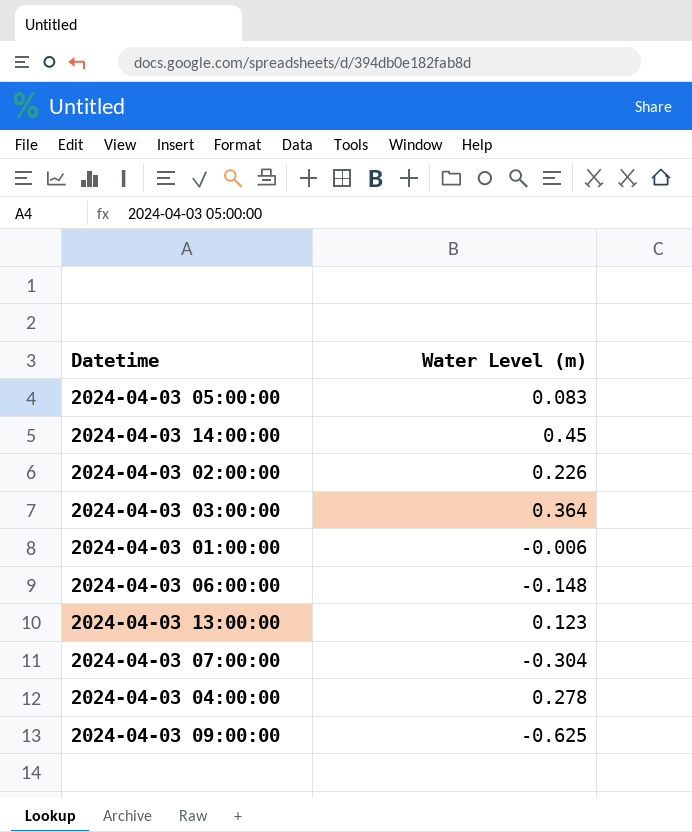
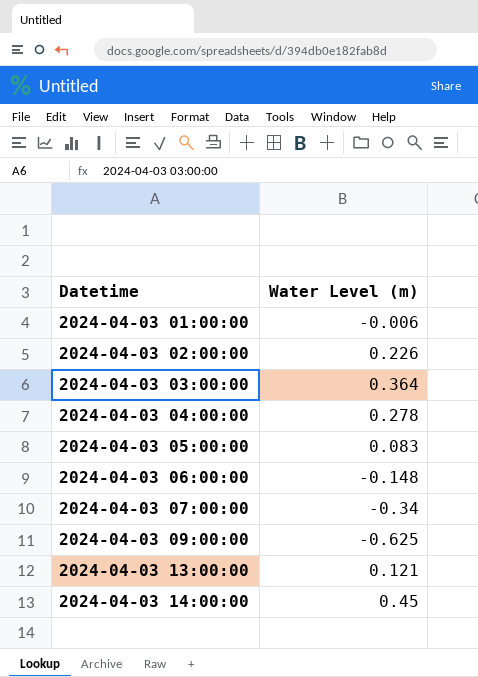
row order: none -> Datetime ascending
2024-04-03 07:00:00 | Water Level (m): -0.304 -> -0.34
2024-04-03 13:00:00 | Water Level (m): 0.123 -> 0.121

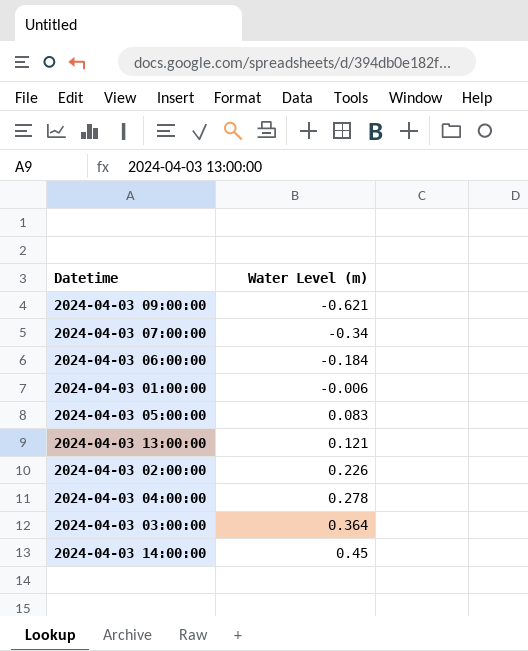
row order: Datetime ascending -> Water Level (m) ascending
2024-04-03 09:00:00 | Water Level (m): -0.625 -> -0.621
2024-04-03 06:00:00 | Water Level (m): -0.148 -> -0.184

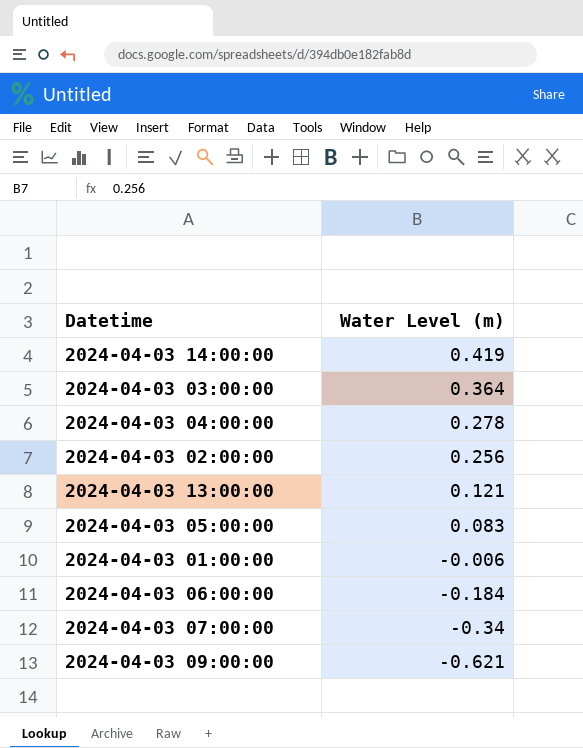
row order: Water Level (m) ascending -> Water Level (m) descending
2024-04-03 14:00:00 | Water Level (m): 0.45 -> 0.419
2024-04-03 02:00:00 | Water Level (m): 0.226 -> 0.256

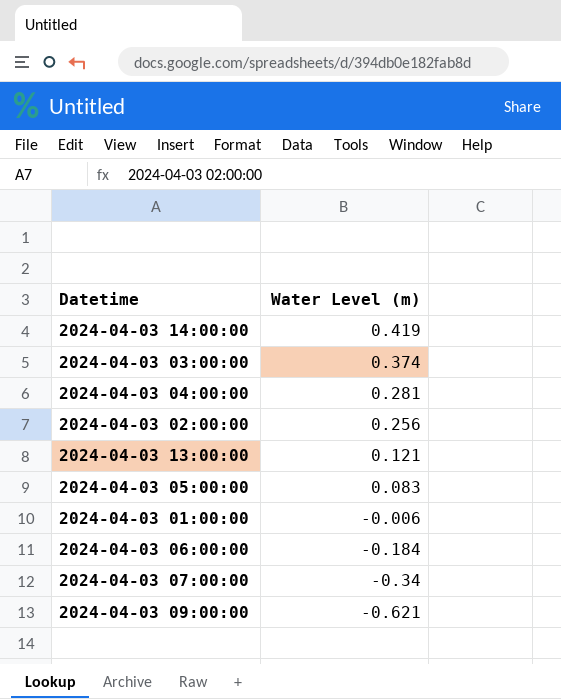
2024-04-03 03:00:00 | Water Level (m): 0.364 -> 0.374
2024-04-03 04:00:00 | Water Level (m): 0.278 -> 0.281

